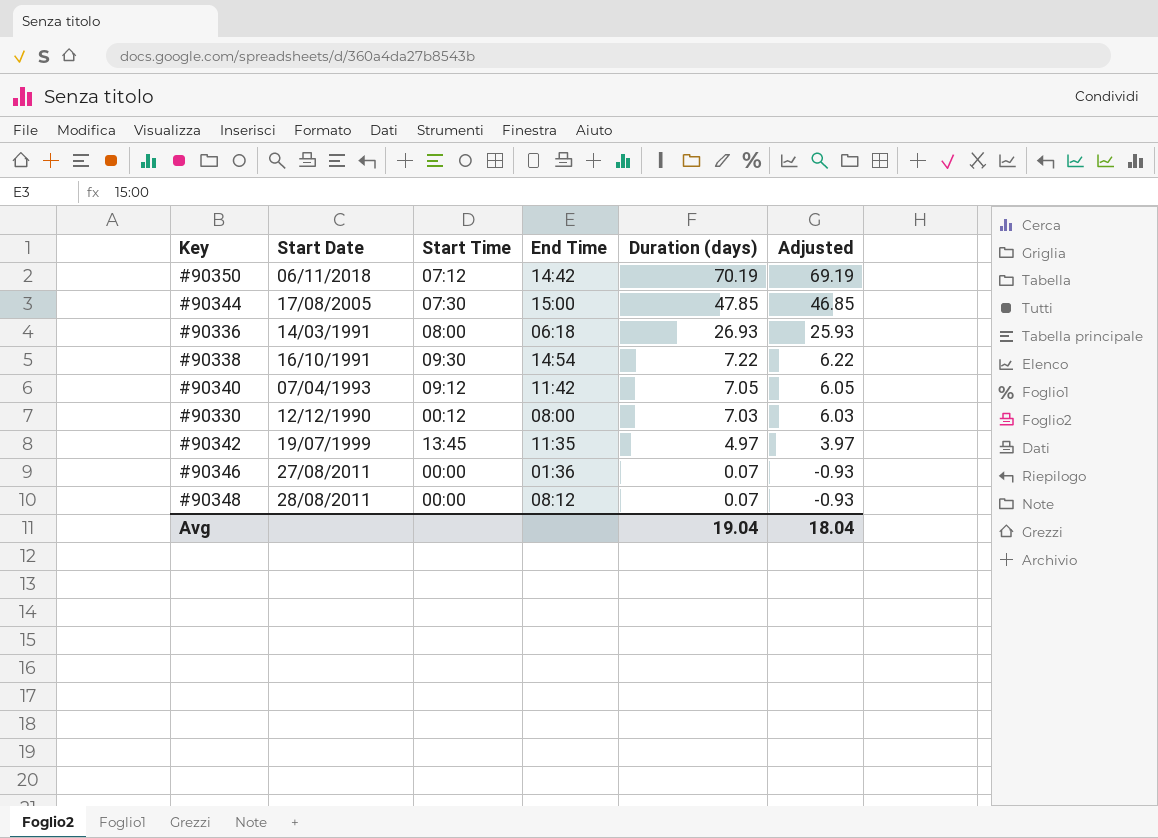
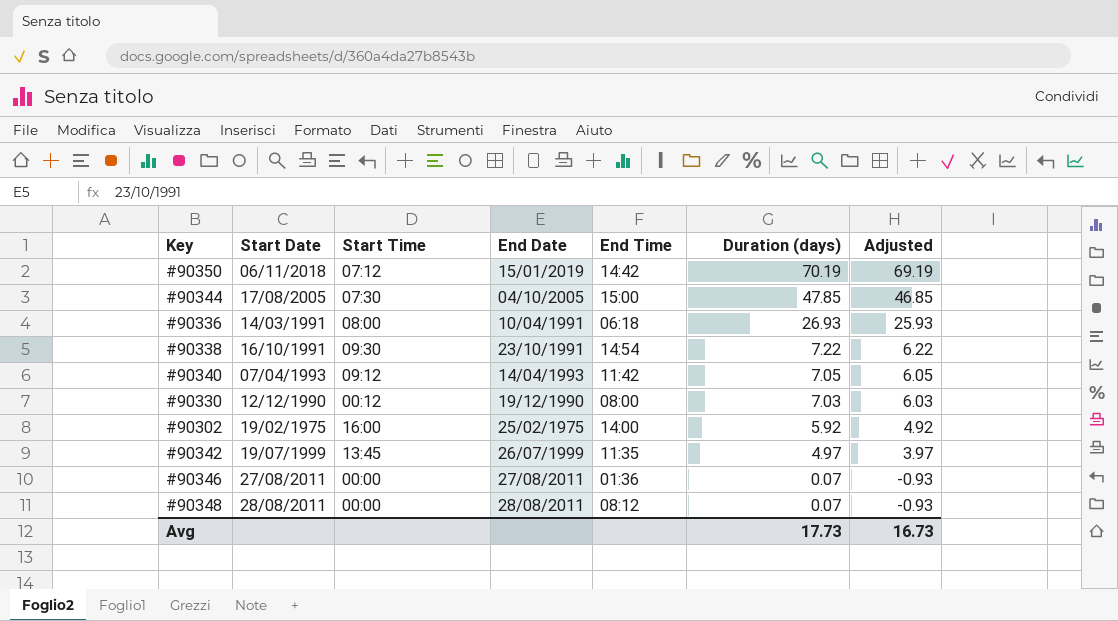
column End Date | position: none -> 4
row #90302: none -> 19/02/1975 | 16:00 | 25/02/1975 | 14:00 | 5.92 | 4.92
Avg | Duration (days): 19.04 -> 17.73
Avg | Adjusted: 18.04 -> 16.73

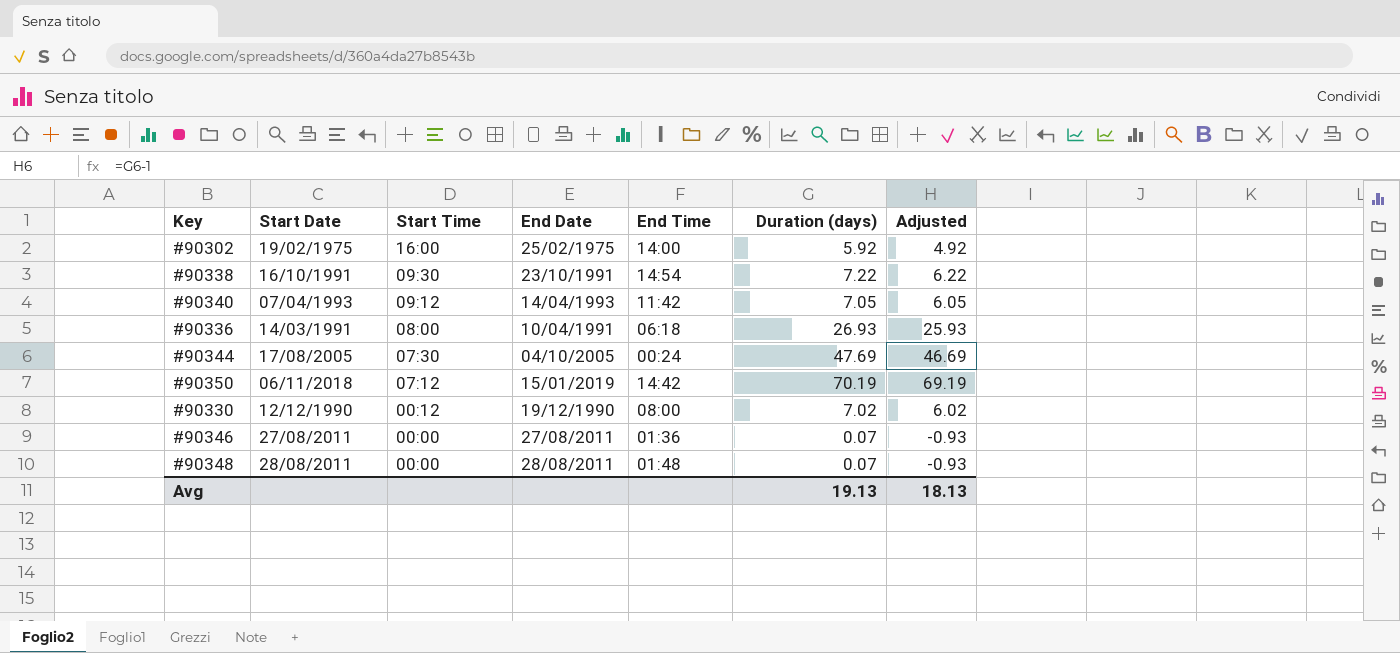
row order: Duration (days) descending -> Start Time descending
row #90342: 19/07/1999 | 13:45 | 26/07/1999 | 11:35 | 4.97 | 3.97 -> none
#90344 | End Time: 15:00 -> 00:24
#90344 | Duration (days): 47.85 -> 47.69
#90344 | Adjusted: 46.85 -> 46.69
#90330 | Duration (days): 7.03 -> 7.02
#90330 | Adjusted: 6.03 -> 6.02
#90348 | End Time: 08:12 -> 01:48
Avg | Duration (days): 17.73 -> 19.13
Avg | Adjusted: 16.73 -> 18.13

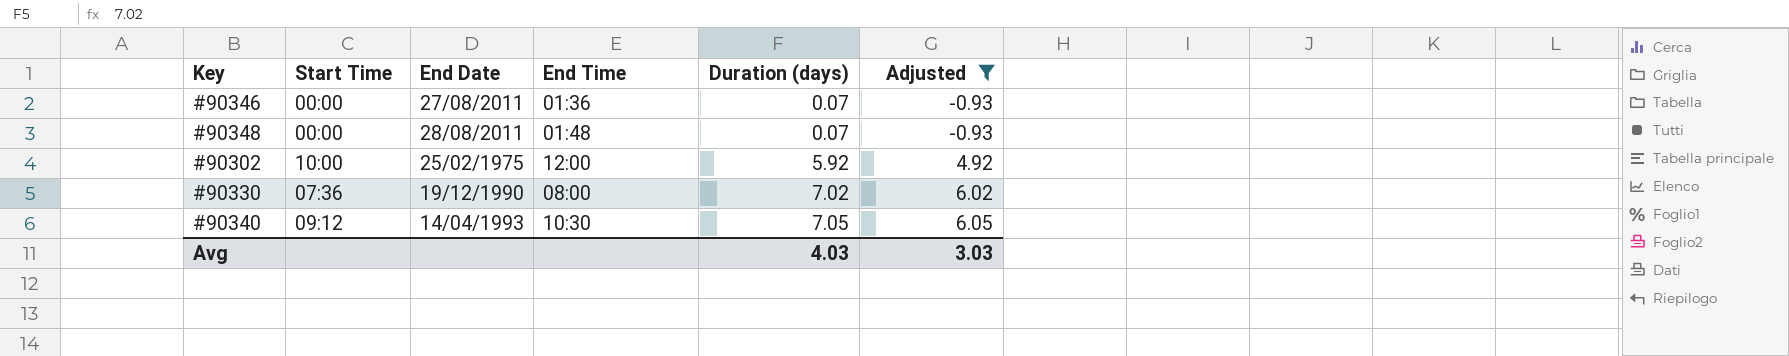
filter: none -> Adjusted <= 6.05
row order: Start Time descending -> Duration (days) ascending
column Start Date | position: 2 -> none
#90302 | Start Time: 16:00 -> 10:00
#90302 | End Time: 14:00 -> 12:00
#90330 | Start Time: 00:12 -> 07:36
#90340 | End Time: 11:42 -> 10:30
Avg | Duration (days): 19.13 -> 4.03
Avg | Adjusted: 18.13 -> 3.03

